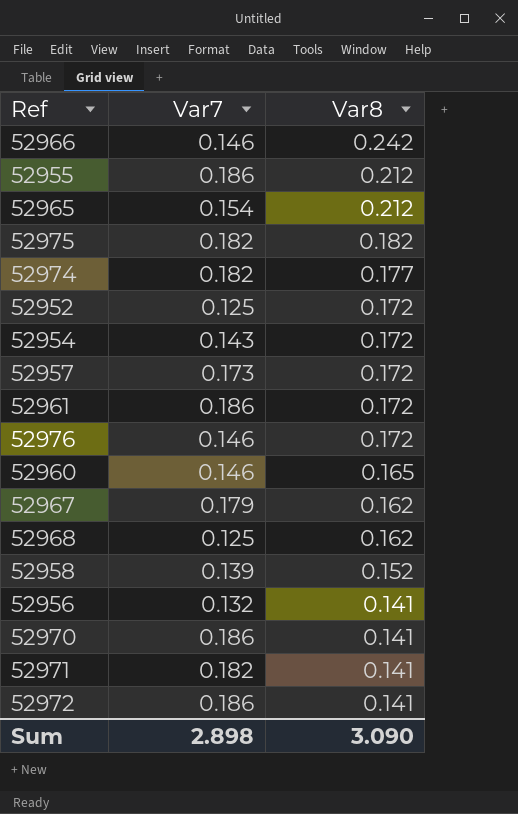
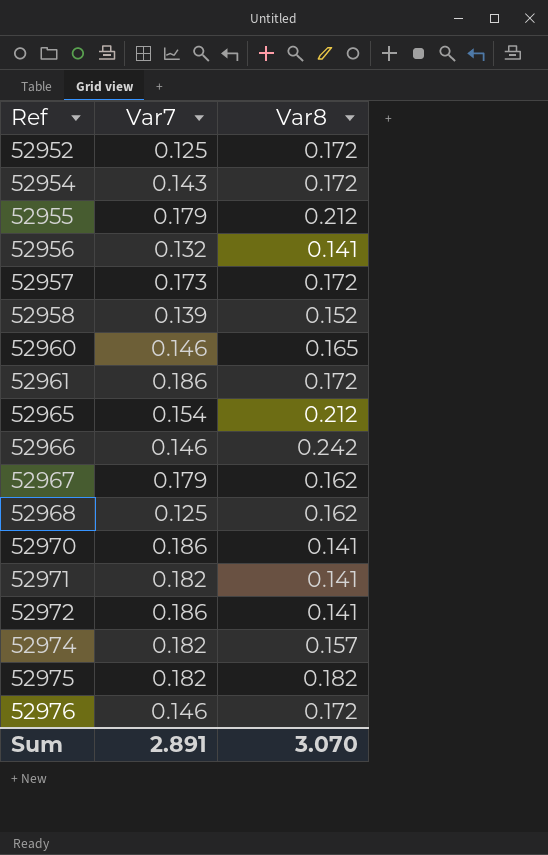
row order: Var8 descending -> Ref ascending
52955 | Var7: 0.186 -> 0.179
52974 | Var8: 0.177 -> 0.157
Sum | Var7: 2.898 -> 2.891
Sum | Var8: 3.090 -> 3.070

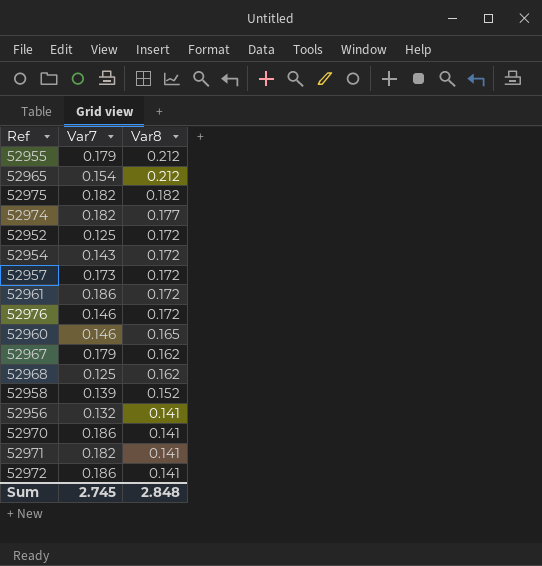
row order: Ref ascending -> Var8 descending
row 52966: 0.146 | 0.242 -> none
52974 | Var8: 0.157 -> 0.177
Sum | Var7: 2.891 -> 2.745
Sum | Var8: 3.070 -> 2.848

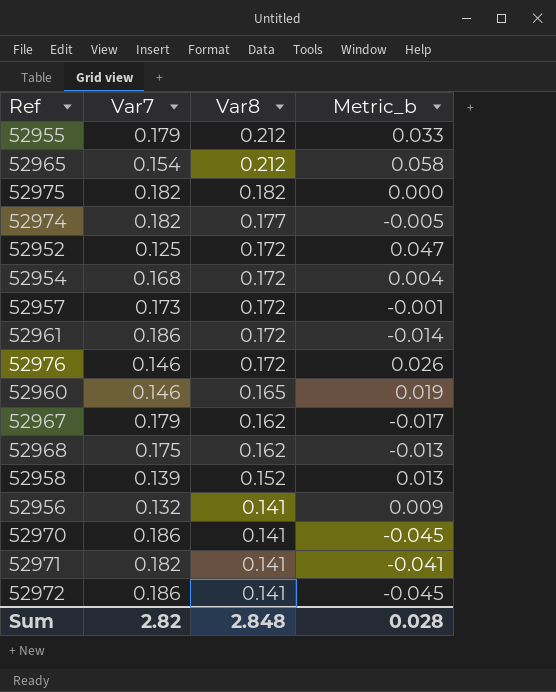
column Metric_b | formula: none -> [Var8] - [Var7]
52954 | Var7: 0.143 -> 0.168
52968 | Var7: 0.125 -> 0.175
Sum | Var7: 2.745 -> 2.82

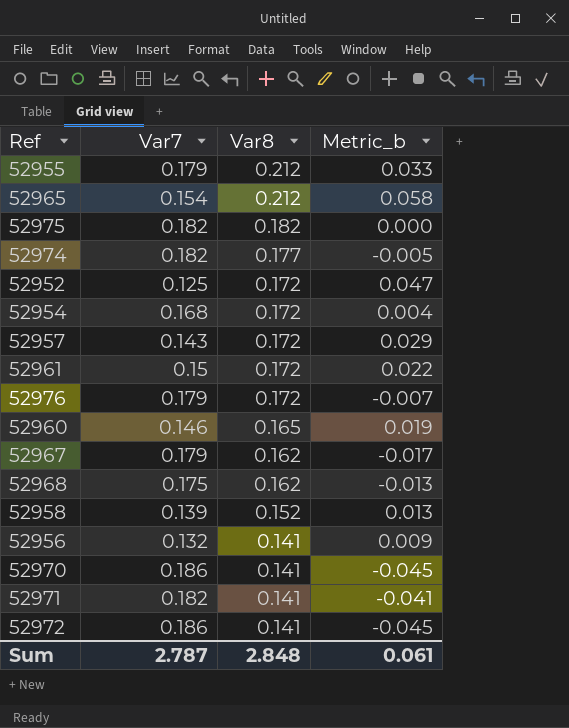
52957 | Var7: 0.173 -> 0.143
52957 | Metric_b: -0.001 -> 0.029
52961 | Var7: 0.186 -> 0.15
52961 | Metric_b: -0.014 -> 0.022
52976 | Var7: 0.146 -> 0.179
52976 | Metric_b: 0.026 -> -0.007
Sum | Var7: 2.82 -> 2.787
Sum | Metric_b: 0.028 -> 0.061

